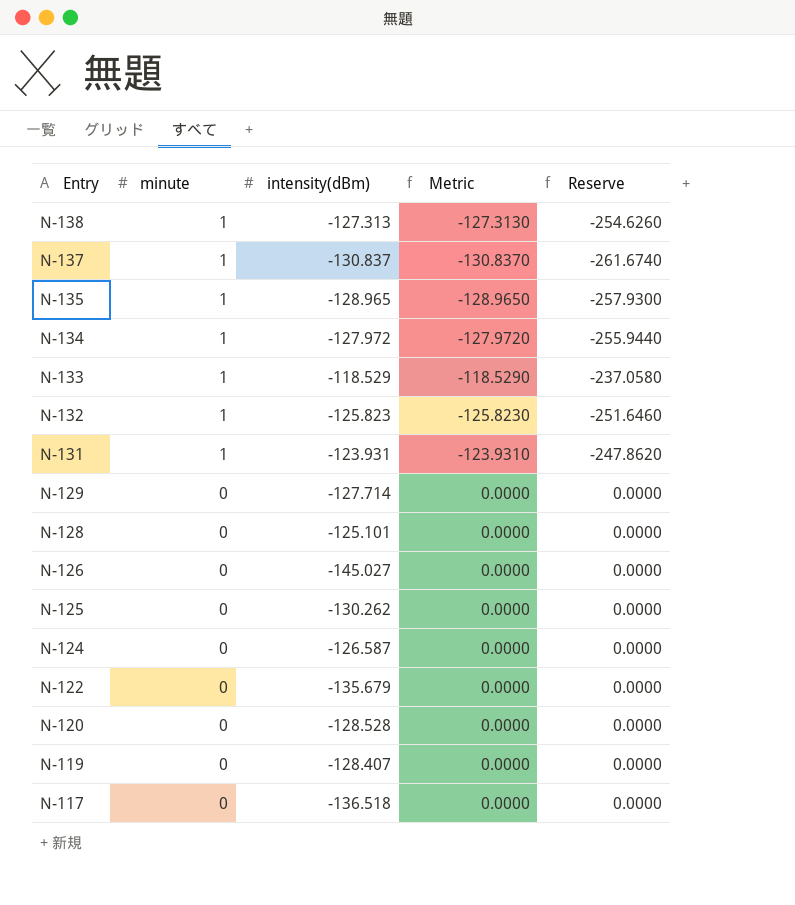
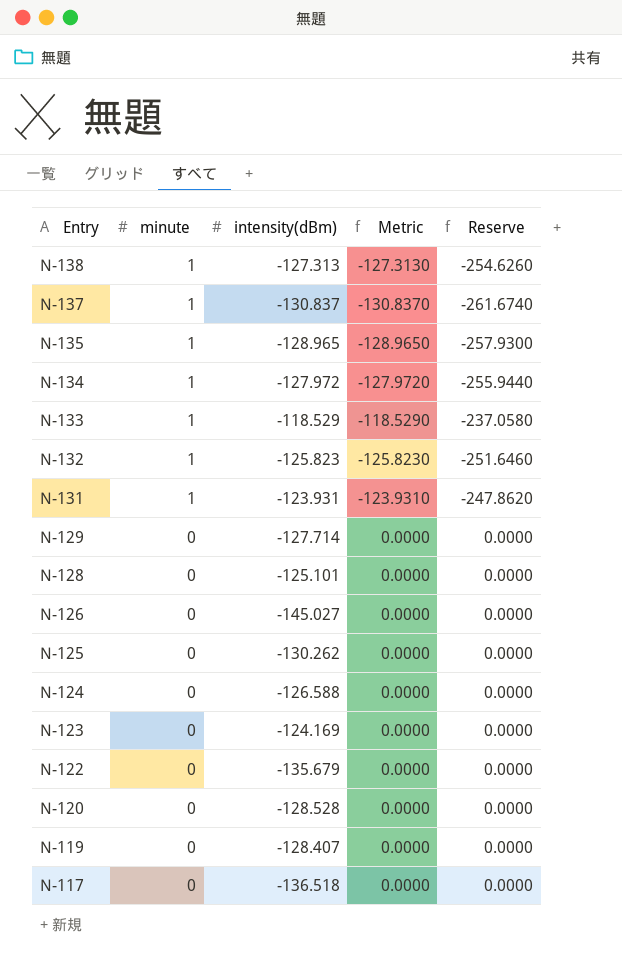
N-124 | intensity(dBm): -126.587 -> -126.588
row N-123: none -> 0 | -124.169 | 0.0000 | 0.0000

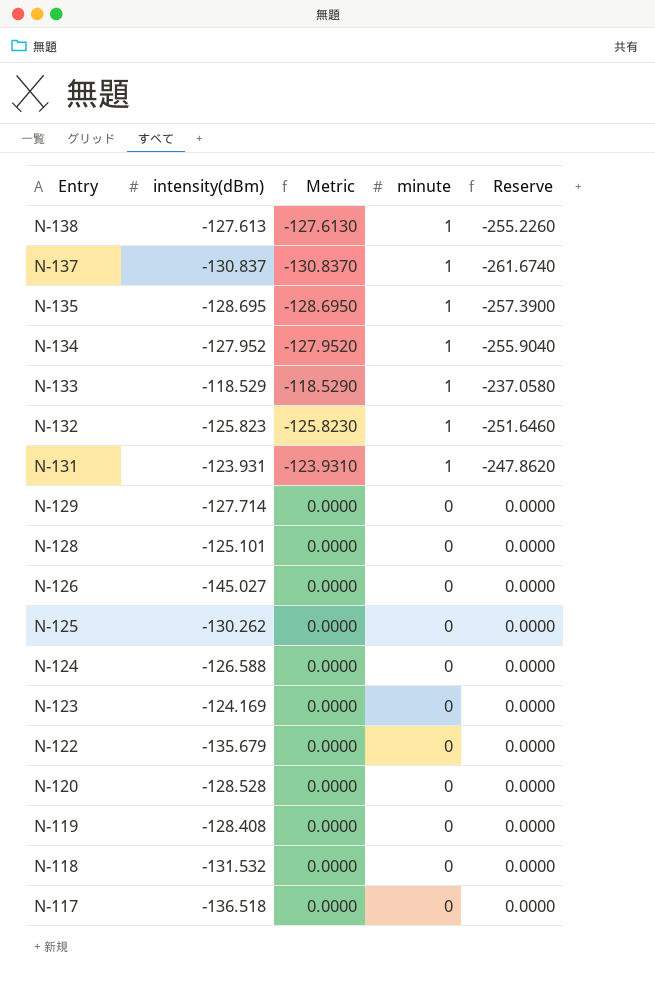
column minute | position: 2 -> 4
N-138 | intensity(dBm): -127.313 -> -127.613
N-138 | Metric: -127.3130 -> -127.6130
N-138 | Reserve: -254.6260 -> -255.2260
N-135 | intensity(dBm): -128.965 -> -128.695
N-135 | Metric: -128.9650 -> -128.6950
N-135 | Reserve: -257.9300 -> -257.3900
N-134 | intensity(dBm): -127.972 -> -127.952
N-134 | Metric: -127.9720 -> -127.9520
N-134 | Reserve: -255.9440 -> -255.9040
N-119 | intensity(dBm): -128.407 -> -128.408
row N-118: none -> -131.532 | 0.0000 | 0 | 0.0000

